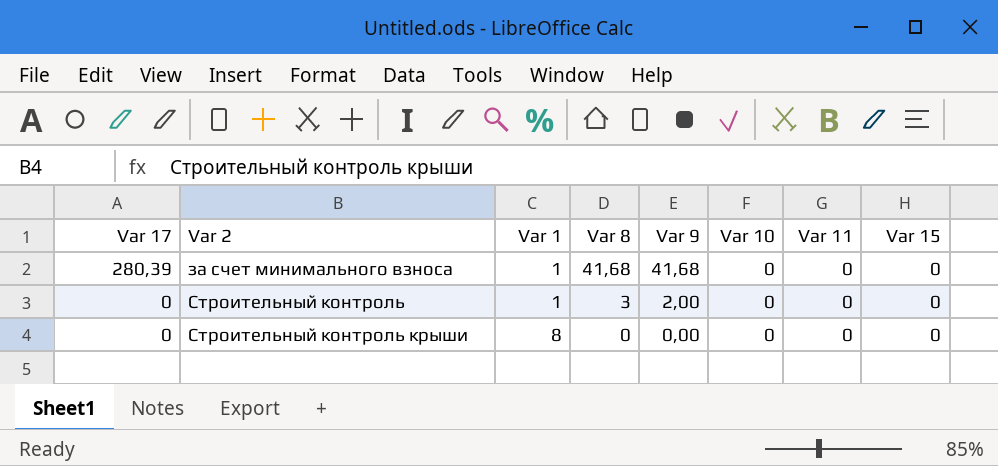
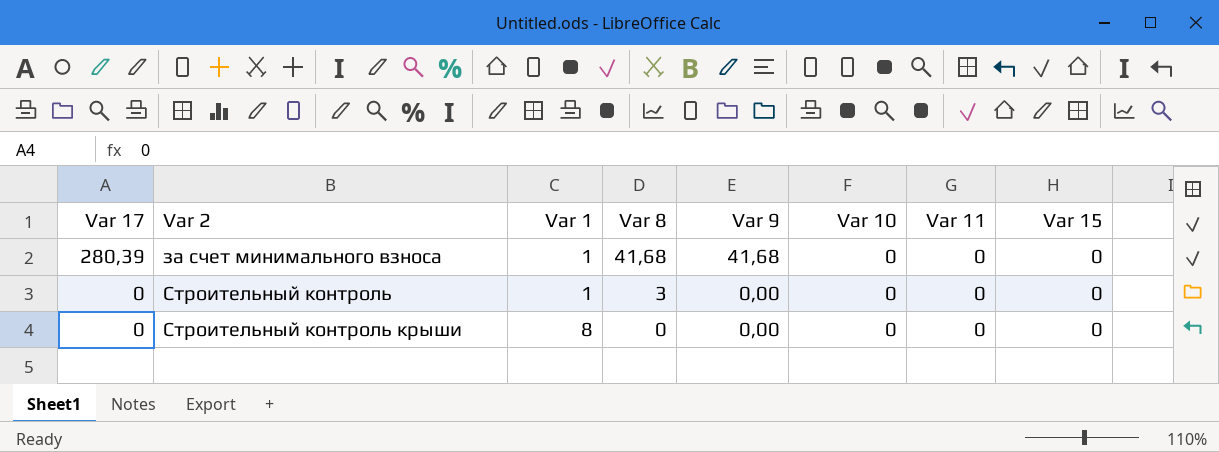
Строительный контроль | Var 9: 2,00 -> 0,00

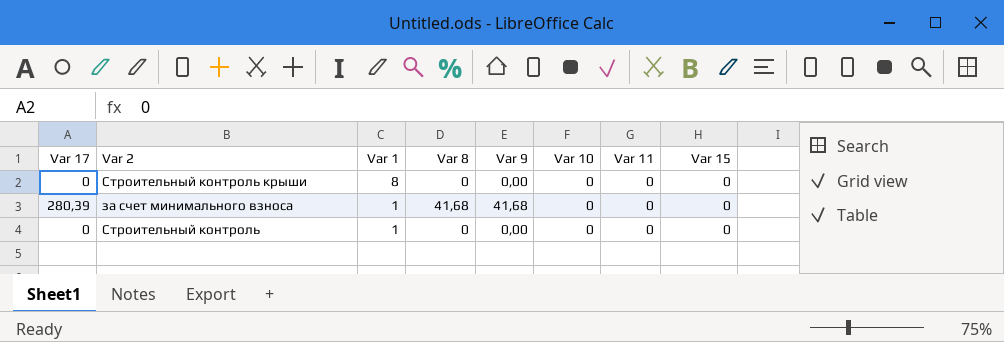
row order: Var 17 descending -> Var 1 descending
Строительный контроль | Var 8: 3 -> 0

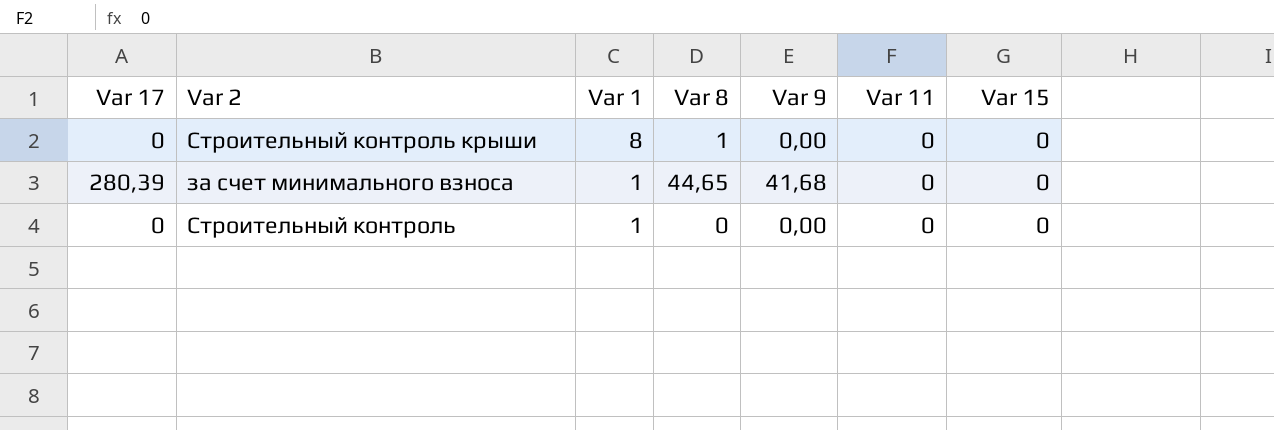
column Var 10 | position: 6 -> none
Строительный контроль крыши | Var 8: 0 -> 1
за счет минимального взноса | Var 8: 41,68 -> 44,65

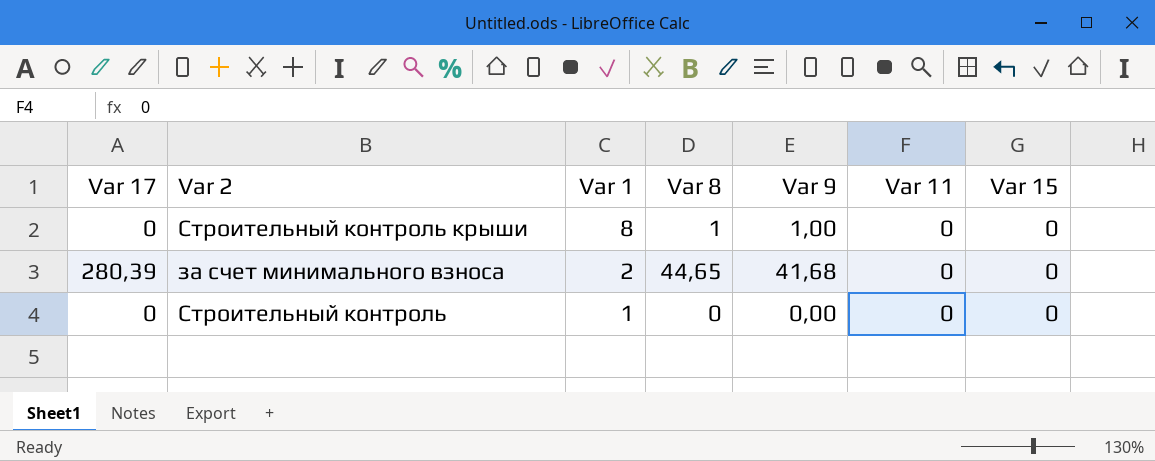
Строительный контроль крыши | Var 9: 0,00 -> 1,00
за счет минимального взноса | Var 1: 1 -> 2

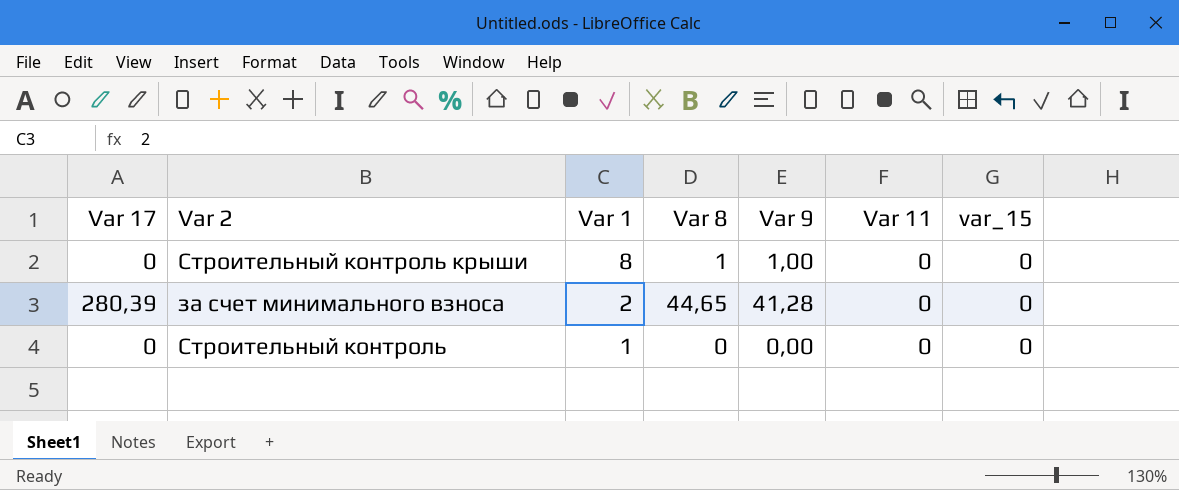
column name: Var 15 -> var_15
за счет минимального взноса | Var 9: 41,68 -> 41,28

